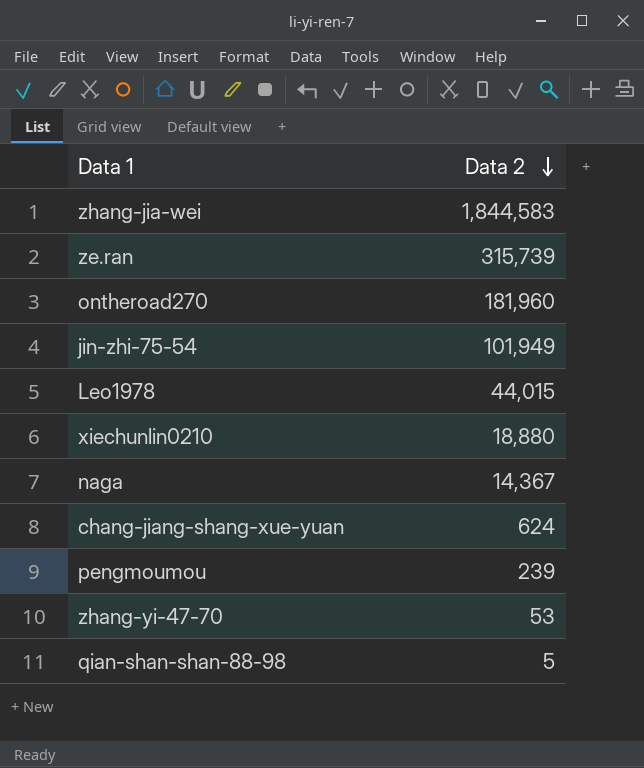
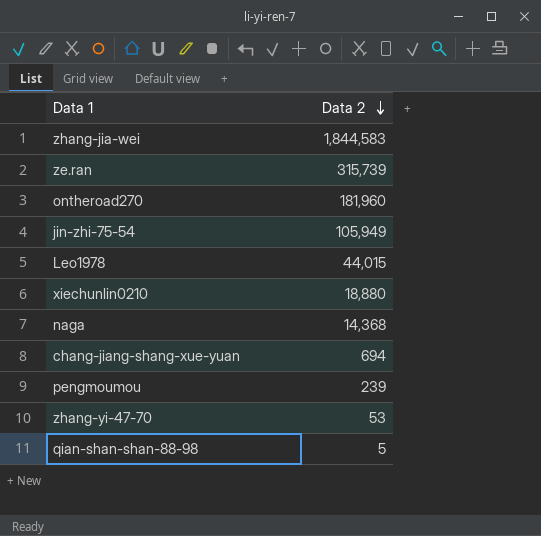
jin-zhi-75-54 | Data 2: 101,949 -> 105,949
naga | Data 2: 14,367 -> 14,368
chang-jiang-shang-xue-yuan | Data 2: 624 -> 694

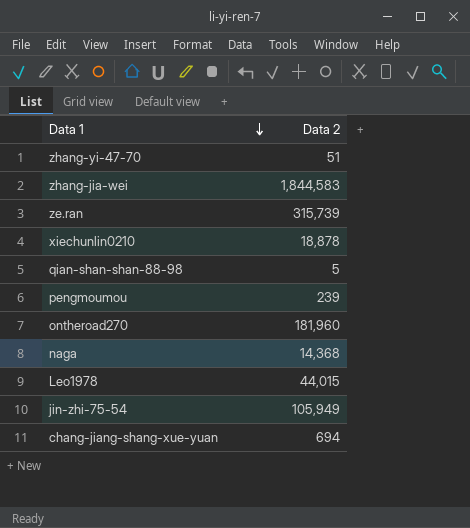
row order: Data 2 descending -> Data 1 descending
zhang-yi-47-70 | Data 2: 53 -> 51
xiechunlin0210 | Data 2: 18,880 -> 18,878

